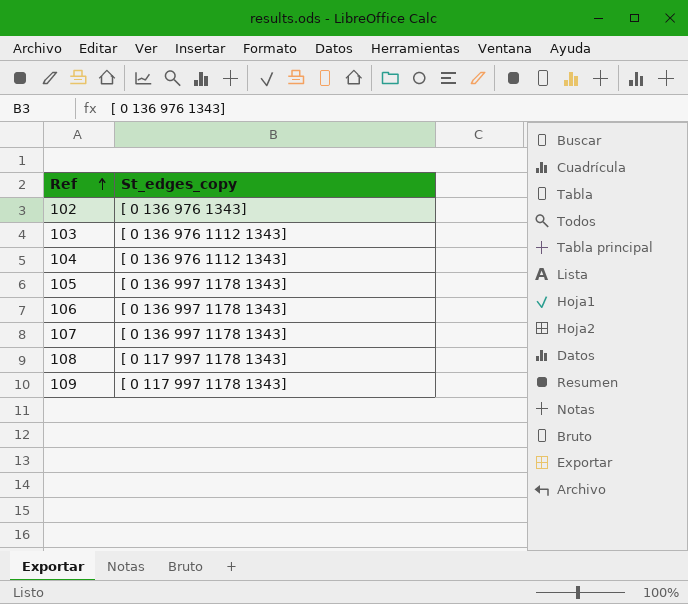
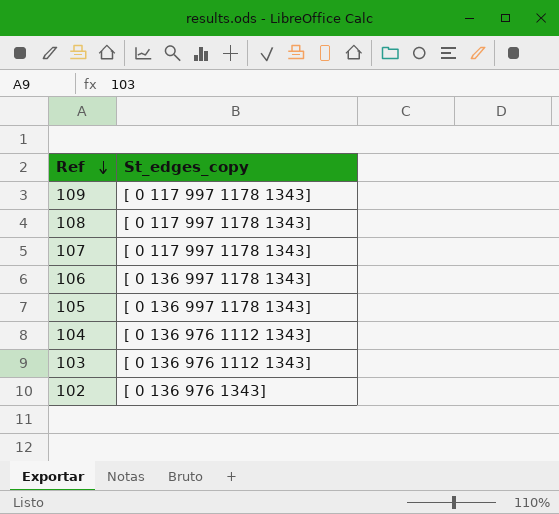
row order: Ref ascending -> Ref descending
107 | St_edges_copy: [ 0 136 997 1178 1343] -> [ 0 117 997 1178 1343]

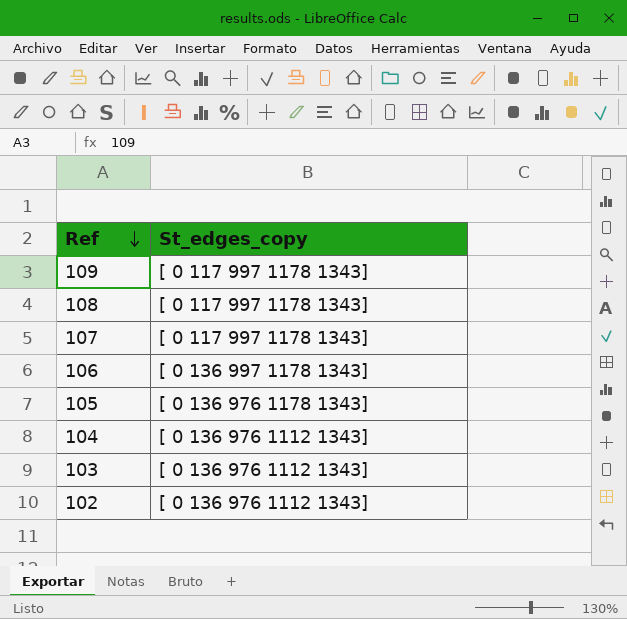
105 | St_edges_copy: [ 0 136 997 1178 1343] -> [ 0 136 976 1178 1343]
102 | St_edges_copy: [ 0 136 976 1343] -> [ 0 136 976 1112 1343]

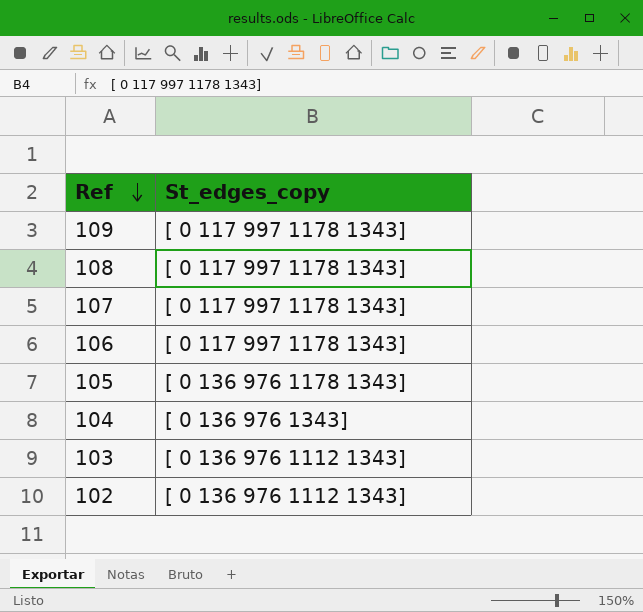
106 | St_edges_copy: [ 0 136 997 1178 1343] -> [ 0 117 997 1178 1343]
104 | St_edges_copy: [ 0 136 976 1112 1343] -> [ 0 136 976 1343]

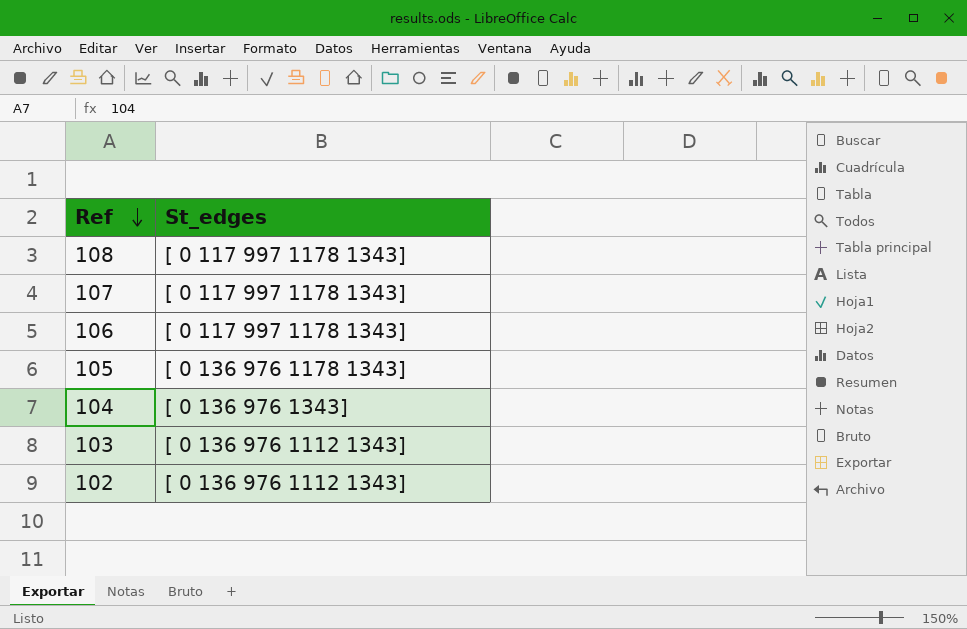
column name: St_edges_copy -> St_edges
row 109: [ 0 117 997 1178 1343] -> none

